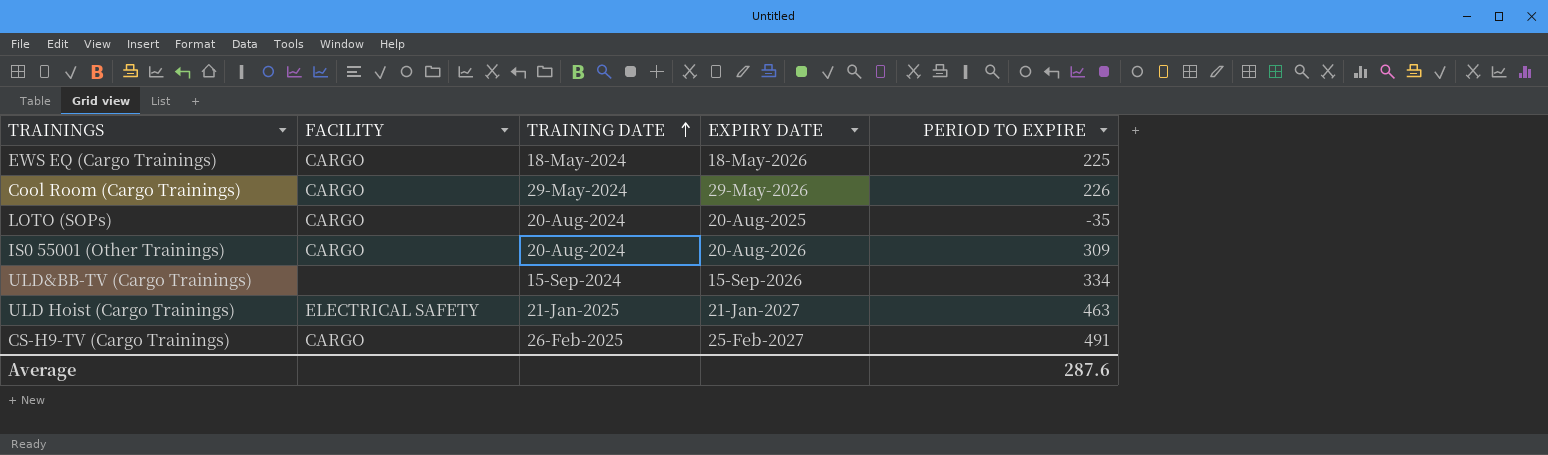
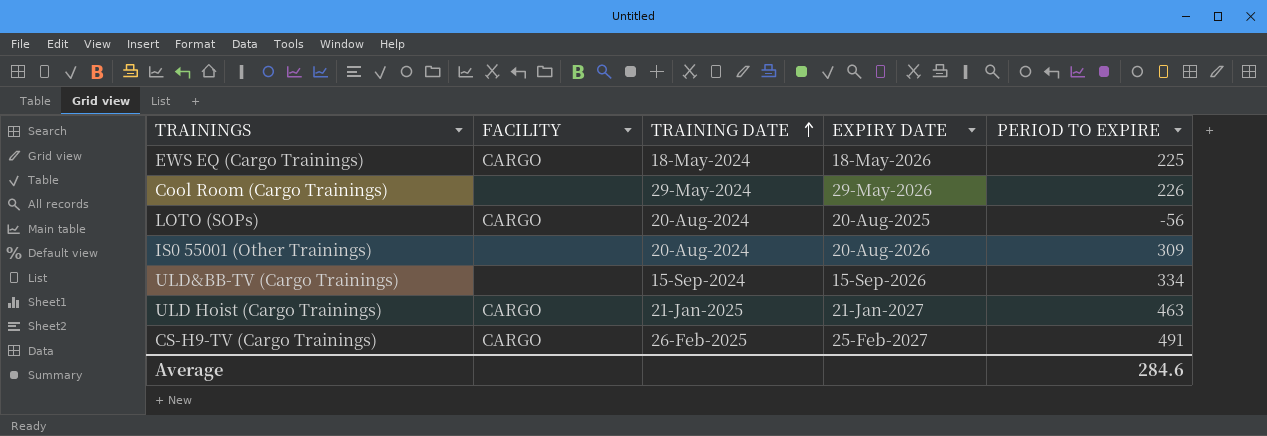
Cool Room (Cargo Trainings) | FACILITY: CARGO -> none
LOTO (SOPs) | PERIOD TO EXPIRE: -35 -> -56
IS0 55001 (Other Trainings) | FACILITY: CARGO -> none
ULD Hoist (Cargo Trainings) | FACILITY: ELECTRICAL SAFETY -> CARGO
Average | PERIOD TO EXPIRE: 287.6 -> 284.6

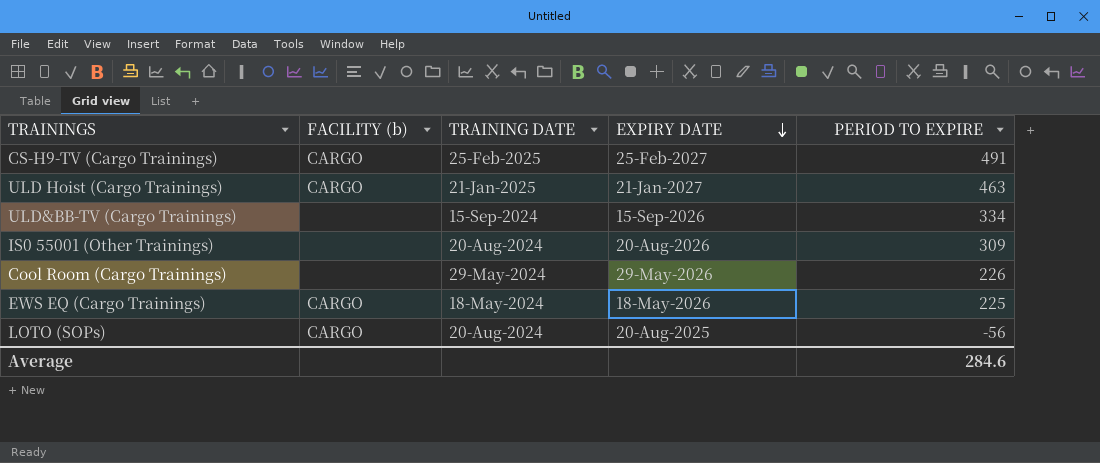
row order: TRAINING DATE ascending -> EXPIRY DATE descending
column name: FACILITY -> FACILITY (b)
CS-H9-TV (Cargo Trainings) | TRAINING DATE: 26-Feb-2025 -> 25-Feb-2025

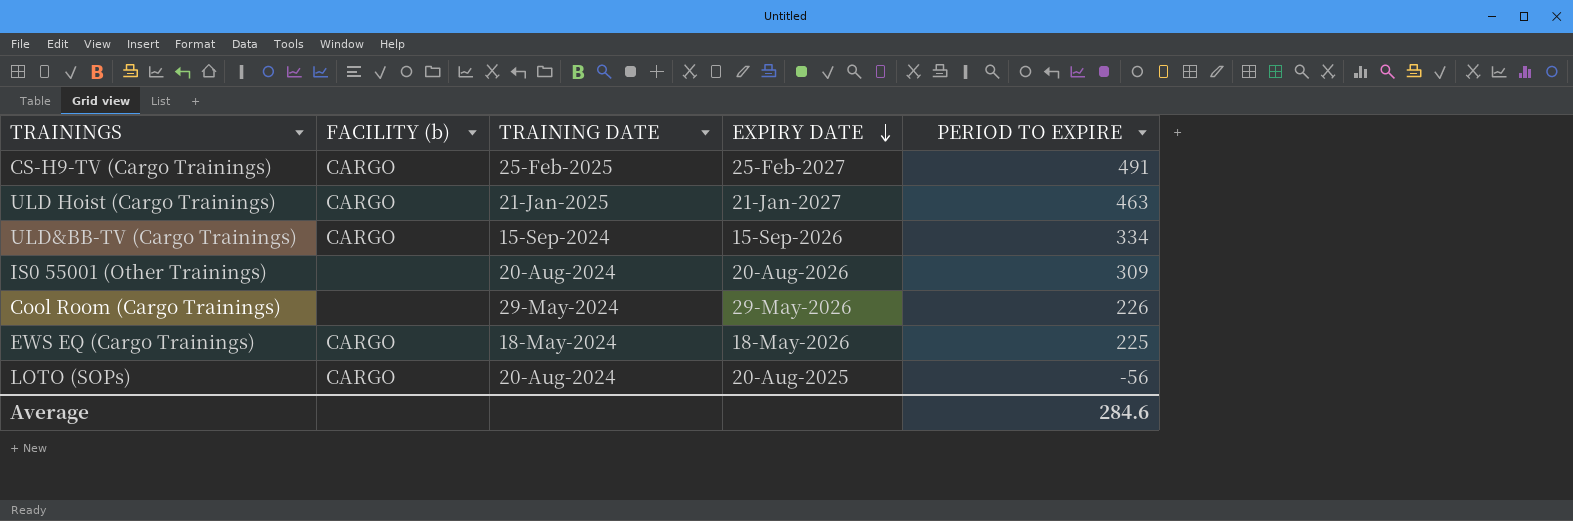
ULD&BB-TV (Cargo Trainings) | FACILITY (b): none -> CARGO

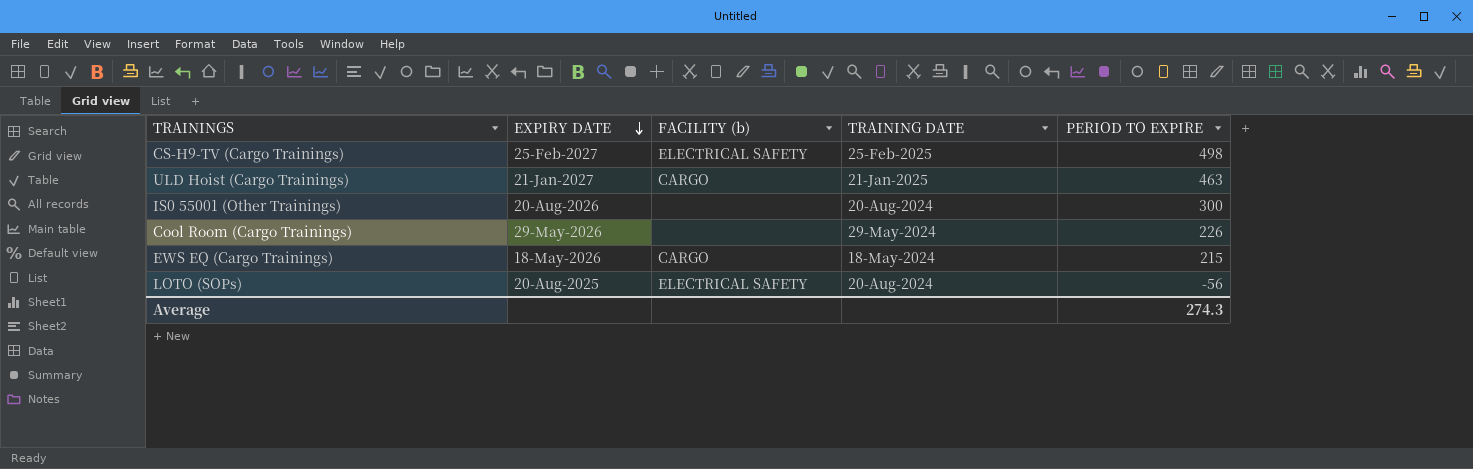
column EXPIRY DATE | position: 4 -> 2
row ULD&BB-TV (Cargo Trainings): CARGO | 15-Sep-2024 | 15-Sep-2026 | 334 -> none
CS-H9-TV (Cargo Trainings) | FACILITY (b): CARGO -> ELECTRICAL SAFETY
CS-H9-TV (Cargo Trainings) | PERIOD TO EXPIRE: 491 -> 498
IS0 55001 (Other Trainings) | PERIOD TO EXPIRE: 309 -> 300
EWS EQ (Cargo Trainings) | PERIOD TO EXPIRE: 225 -> 215
LOTO (SOPs) | FACILITY (b): CARGO -> ELECTRICAL SAFETY
Average | PERIOD TO EXPIRE: 284.6 -> 274.3

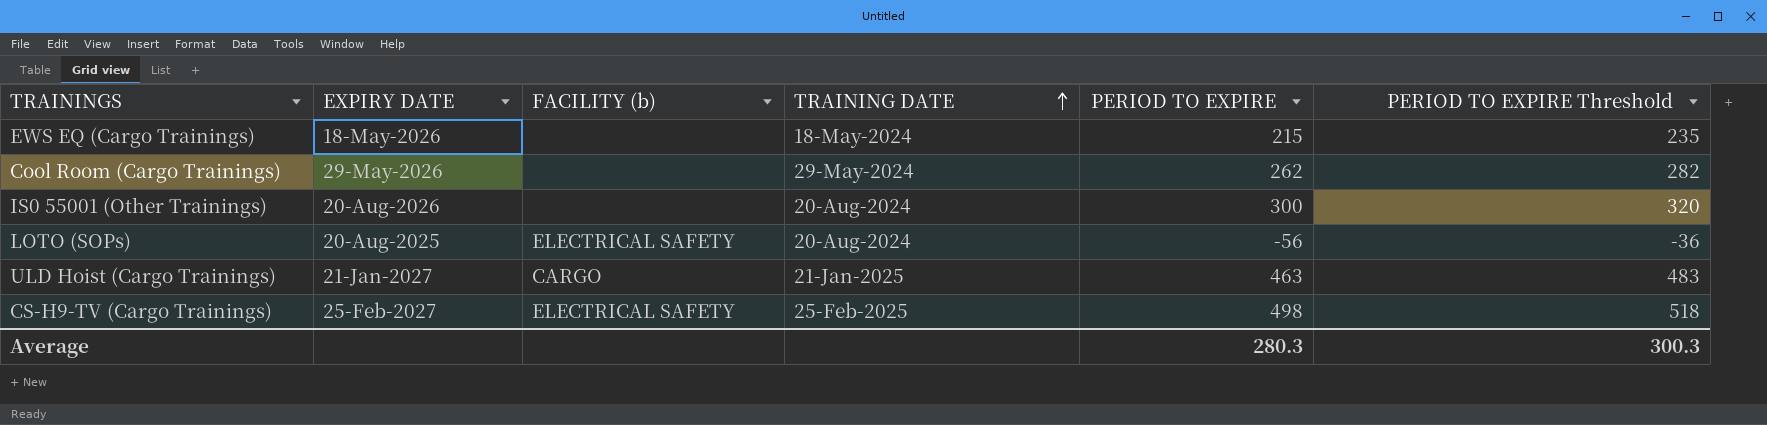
row order: EXPIRY DATE descending -> TRAINING DATE ascending
column PERIOD TO EXPIRE Threshold | formula: none -> [PERIOD TO EXPIRE] + 20
EWS EQ (Cargo Trainings) | FACILITY (b): CARGO -> none
Cool Room (Cargo Trainings) | PERIOD TO EXPIRE: 226 -> 262
Average | PERIOD TO EXPIRE: 274.3 -> 280.3

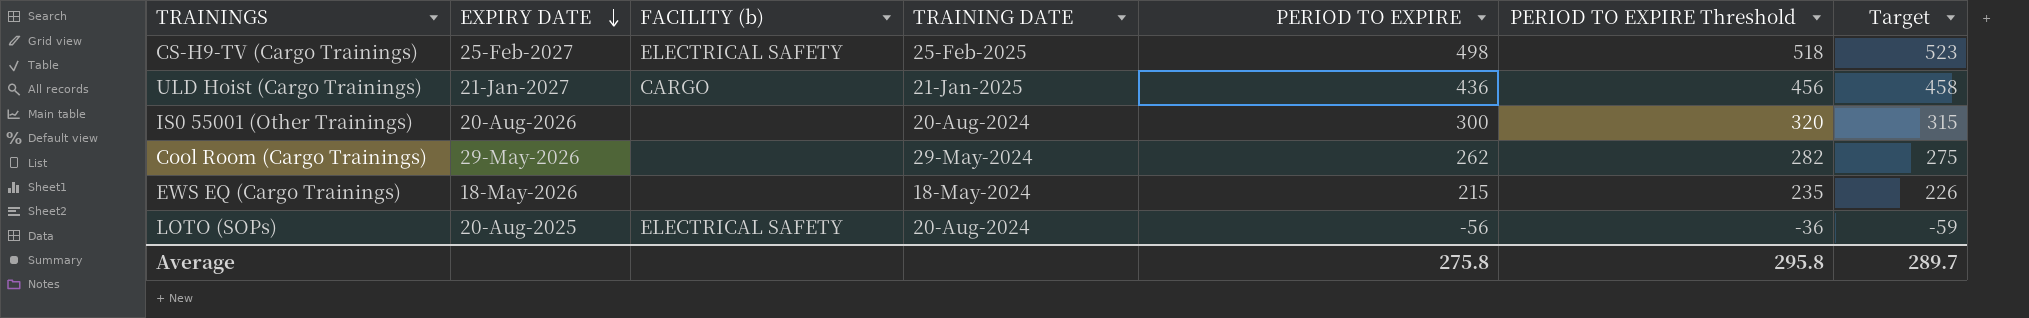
row order: TRAINING DATE ascending -> EXPIRY DATE descending
column Target | formula: none -> [PERIOD TO EXPIRE] * 1.05
ULD Hoist (Cargo Trainings) | PERIOD TO EXPIRE: 463 -> 436
ULD Hoist (Cargo Trainings) | PERIOD TO EXPIRE Threshold: 483 -> 456
Average | PERIOD TO EXPIRE: 280.3 -> 275.8
Average | PERIOD TO EXPIRE Threshold: 300.3 -> 295.8

